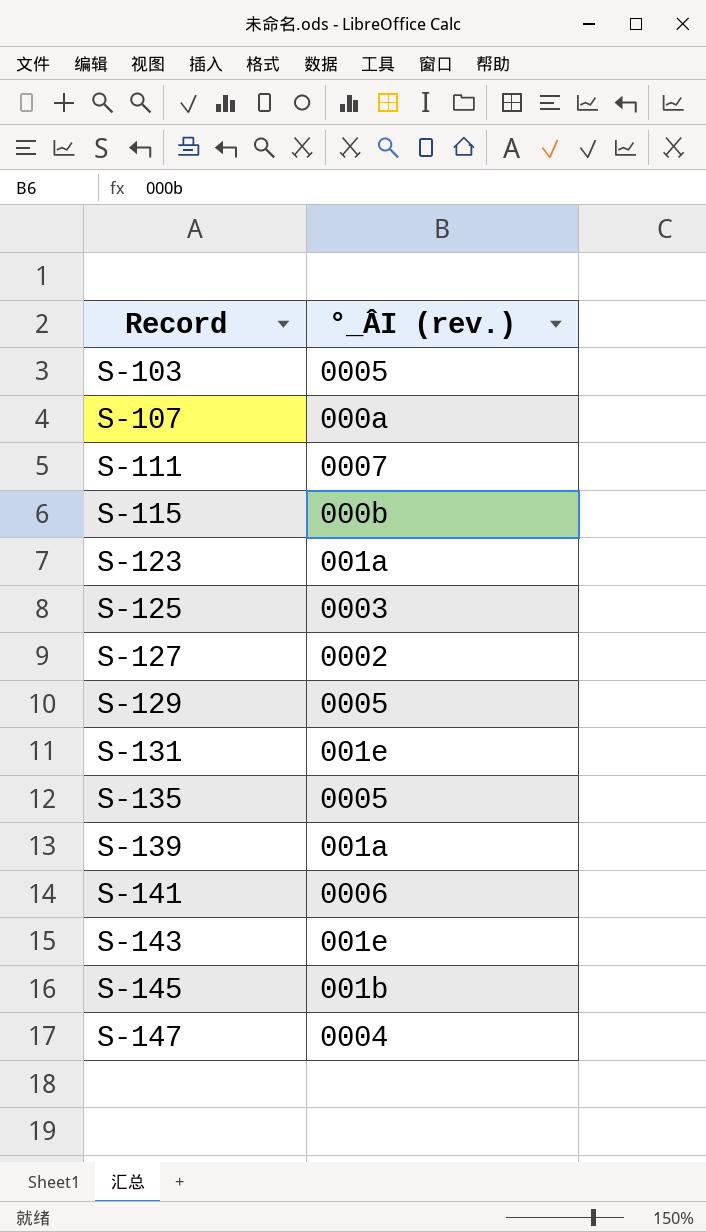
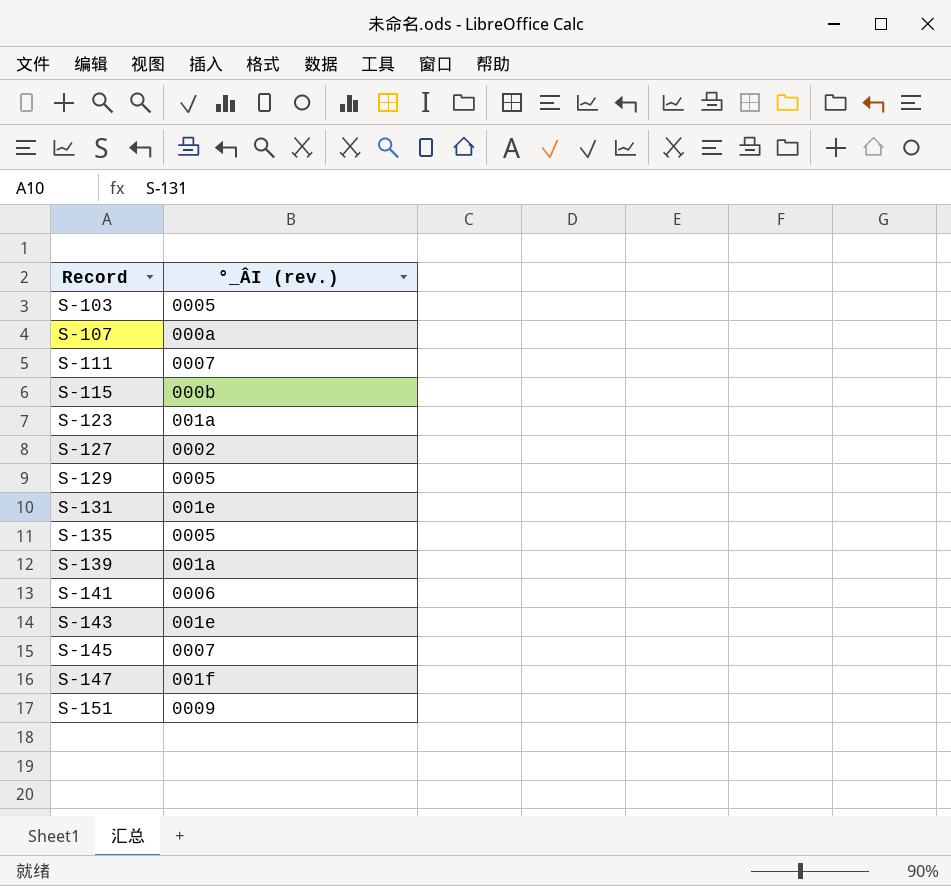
row S-125: 0003 -> none
S-145 | °_ÂI (rev.): 001b -> 0007
S-147 | °_ÂI (rev.): 0004 -> 001f
row S-151: none -> 0009

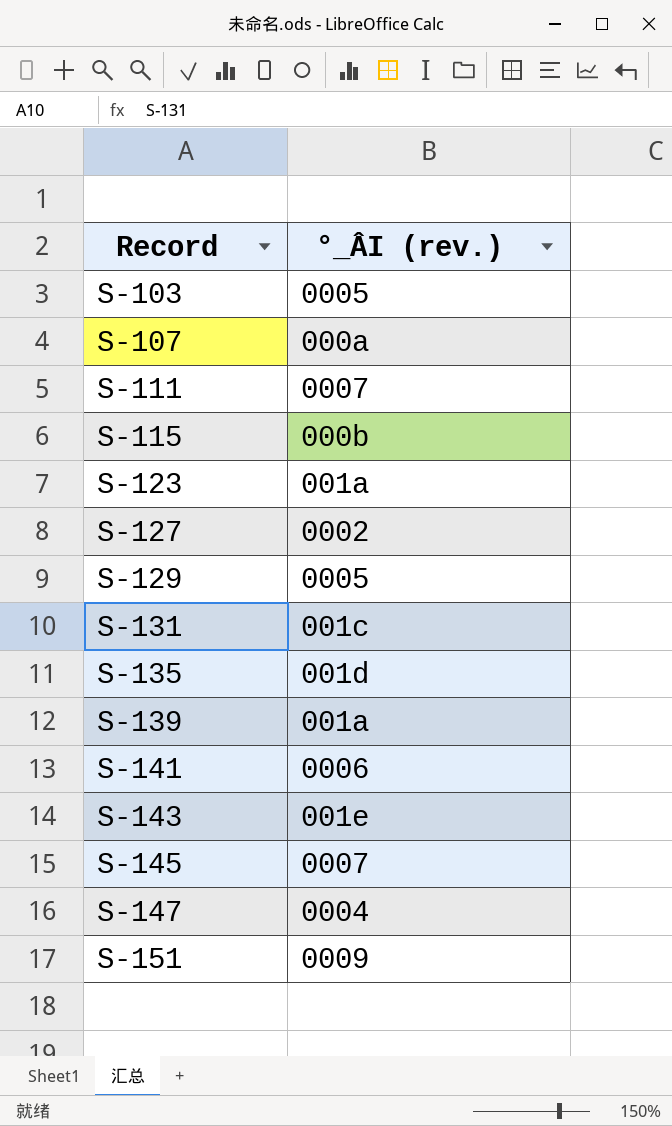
S-131 | °_ÂI (rev.): 001e -> 001c
S-135 | °_ÂI (rev.): 0005 -> 001d
S-147 | °_ÂI (rev.): 001f -> 0004

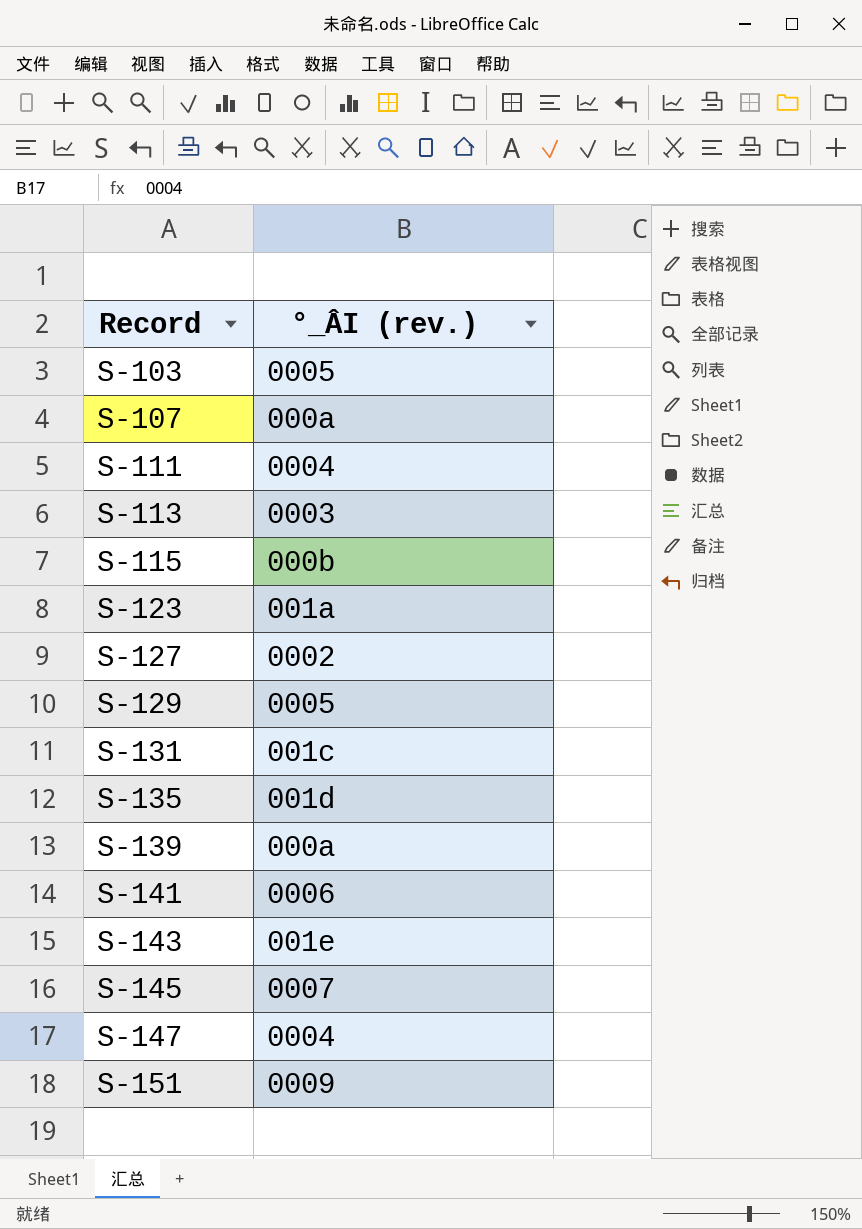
S-111 | °_ÂI (rev.): 0007 -> 0004
row S-113: none -> 0003
S-139 | °_ÂI (rev.): 001a -> 000a

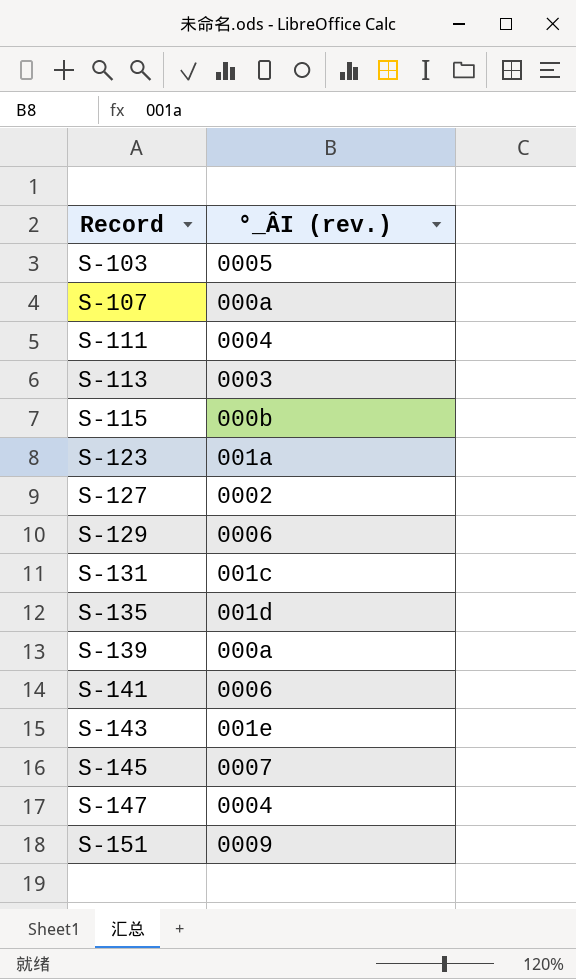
S-129 | °_ÂI (rev.): 0005 -> 0006

